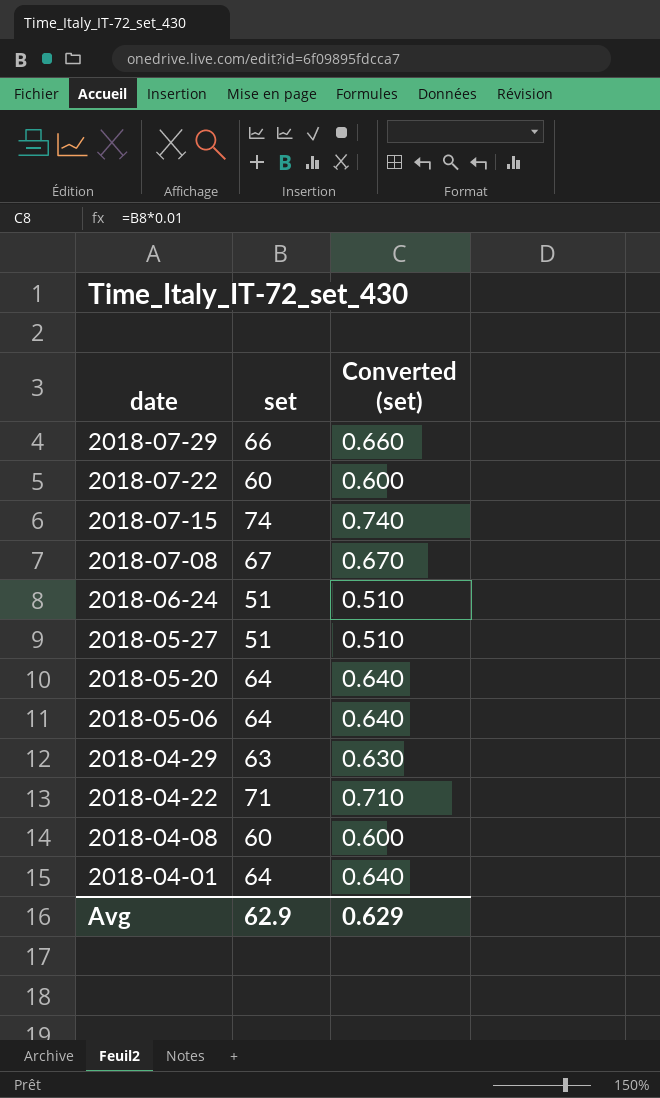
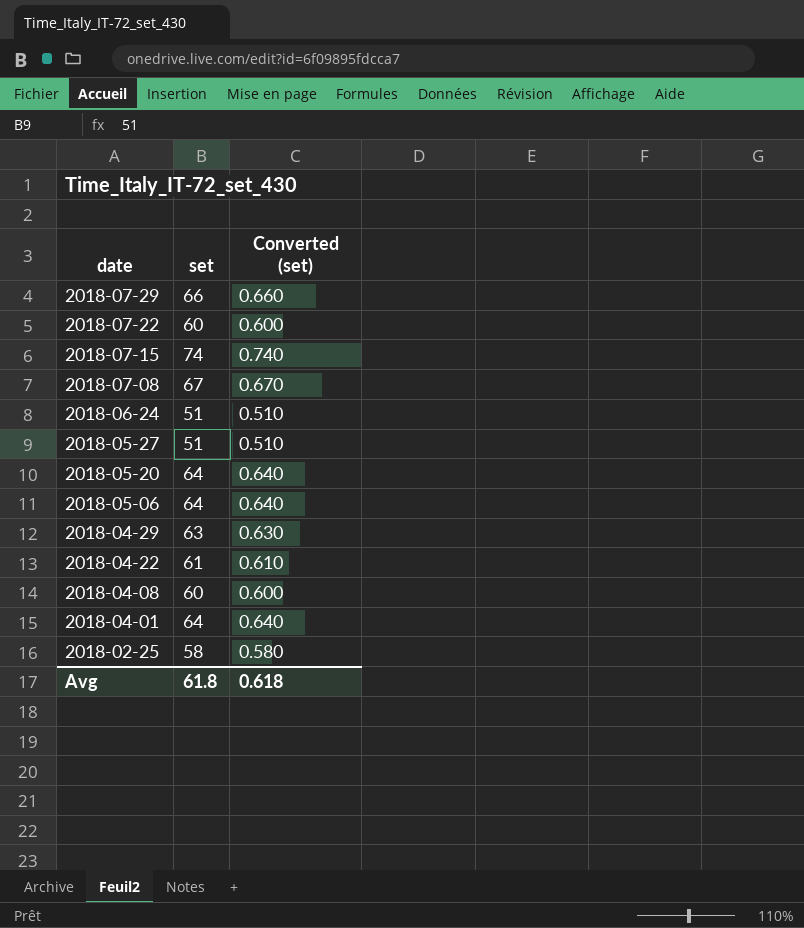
2018-04-22 | set: 71 -> 61
2018-04-22 | Converted (set): 0.710 -> 0.610
row 2018-02-25: none -> 58 | 0.580
Avg | set: 62.9 -> 61.8
Avg | Converted (set): 0.629 -> 0.618

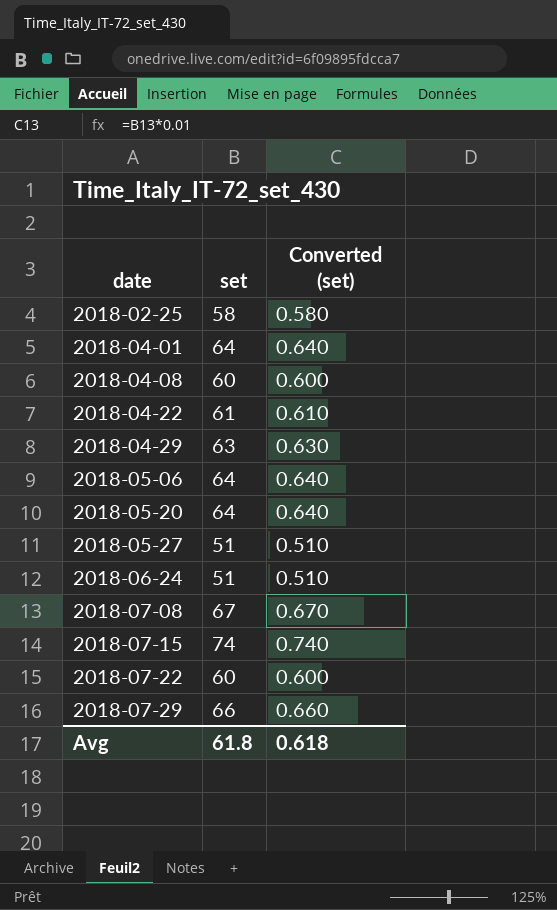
row order: date descending -> date ascending

